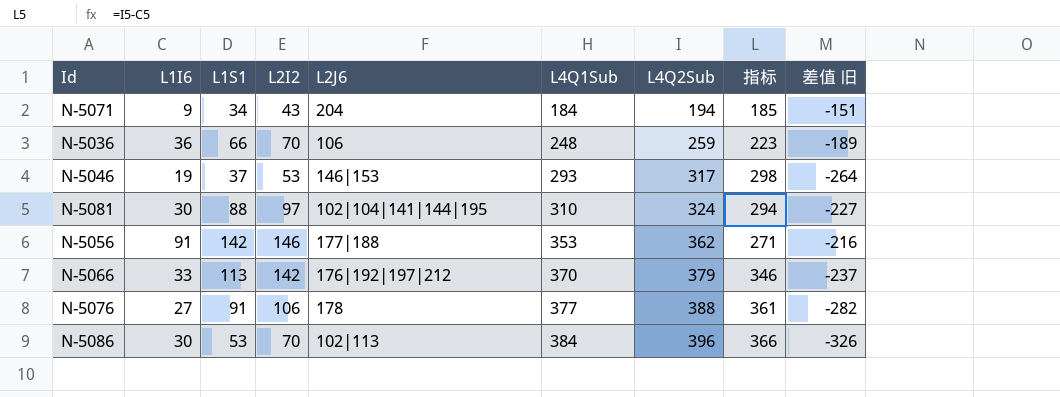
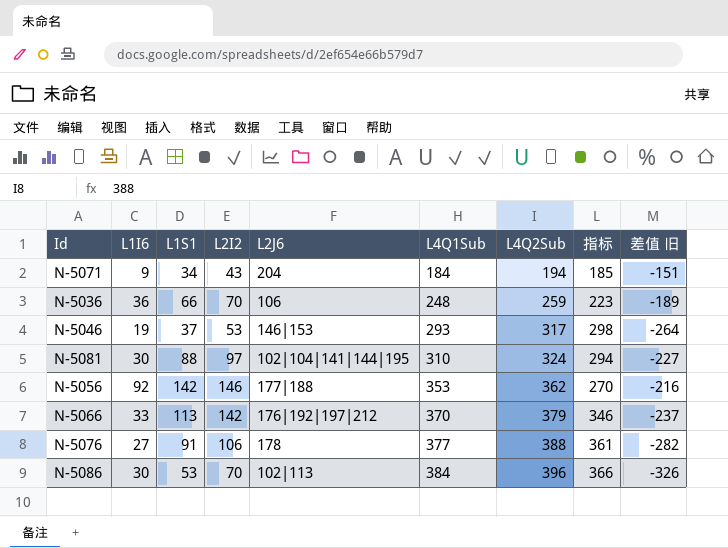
N-5056 | L1I6: 91 -> 92
N-5056 | 指标: 271 -> 270

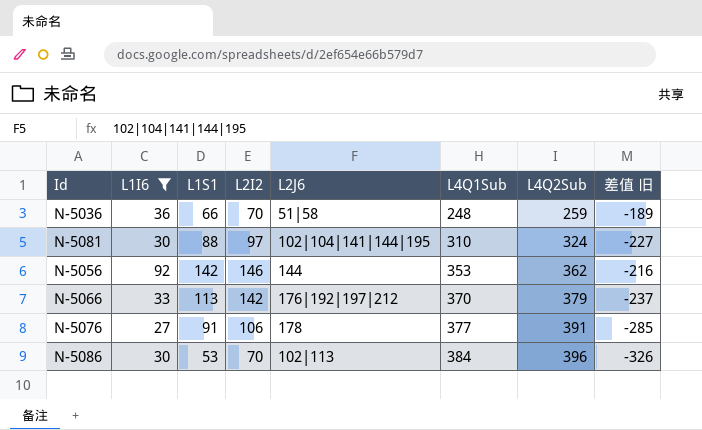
filter: none -> L1I6 >= 27
column 指标 | formula: [L4Q2Sub] - [L1I6] -> none
N-5036 | L2J6: 106 -> 51|58
N-5056 | L2J6: 177|188 -> 144
N-5076 | L4Q2Sub: 388 -> 391
N-5076 | 差值 旧: -282 -> -285

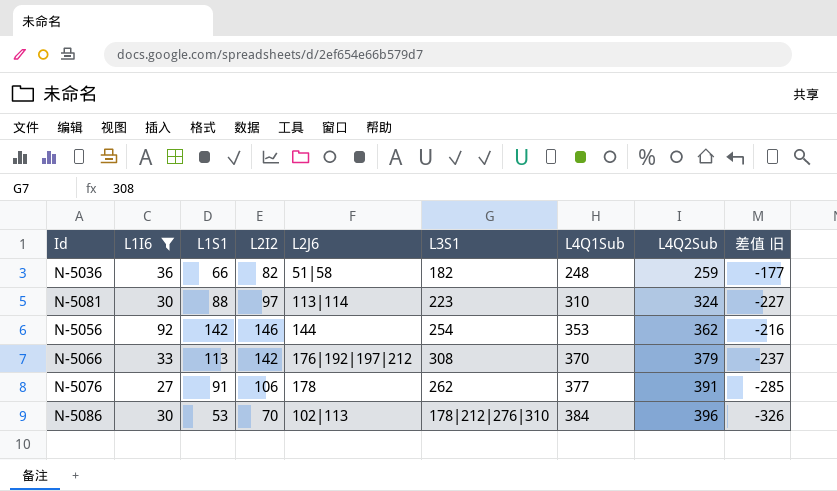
column L3S1 | position: none -> 6
N-5036 | L2I2: 70 -> 82
N-5036 | 差值 旧: -189 -> -177
N-5081 | L2J6: 102|104|141|144|195 -> 113|114

